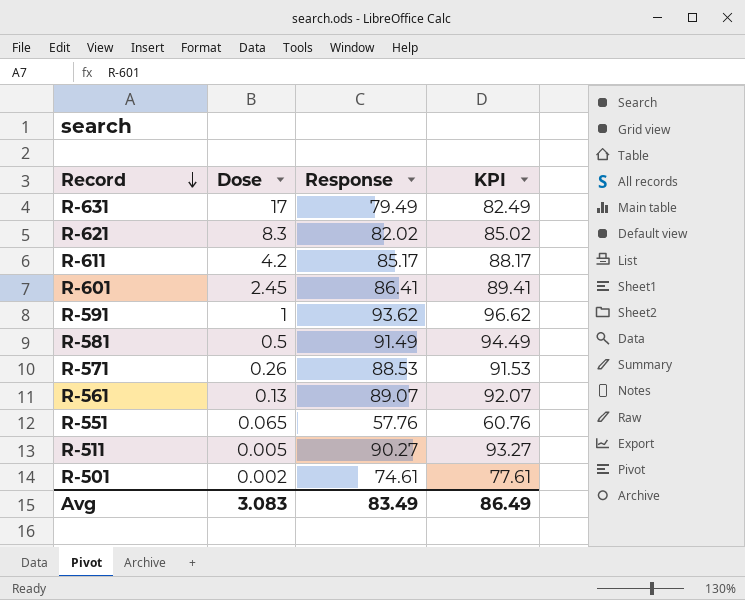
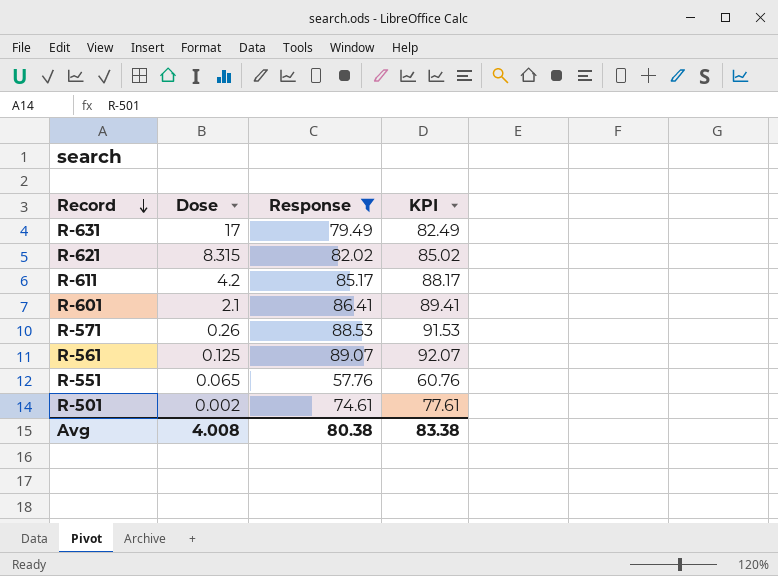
filter: none -> Response <= 89.07
R-621 | Dose: 8.3 -> 8.315
R-601 | Dose: 2.45 -> 2.1
R-561 | Dose: 0.13 -> 0.125
Avg | Dose: 3.083 -> 4.008
Avg | Response: 83.49 -> 80.38
Avg | KPI: 86.49 -> 83.38

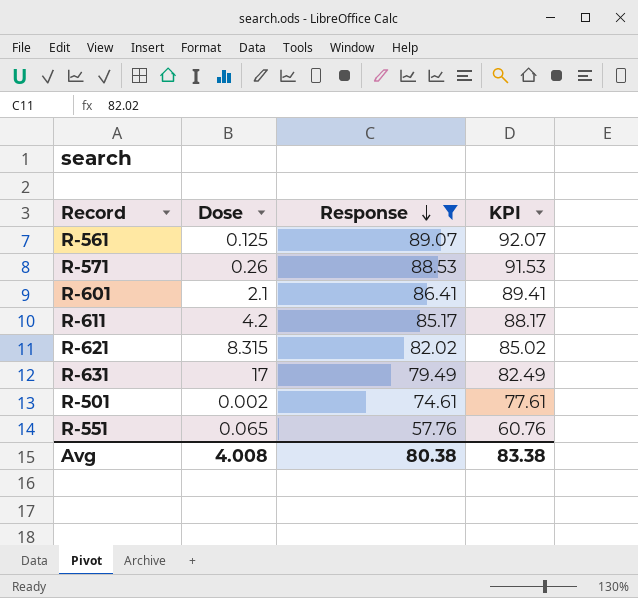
row order: Record descending -> Response descending

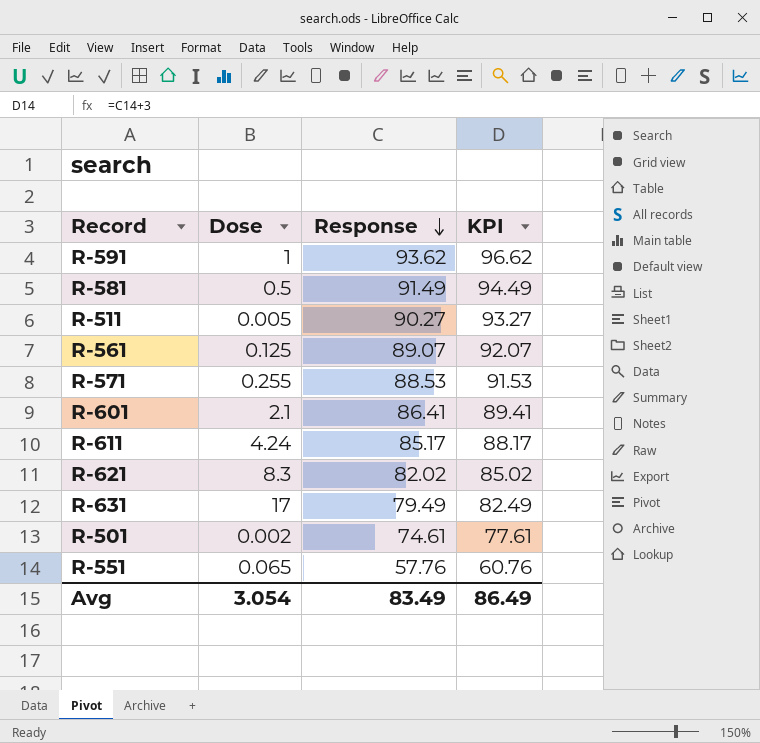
filter: Response <= 89.07 -> none
R-571 | Dose: 0.26 -> 0.255
R-611 | Dose: 4.2 -> 4.24
R-621 | Dose: 8.315 -> 8.3
Avg | Dose: 4.008 -> 3.054
Avg | Response: 80.38 -> 83.49
Avg | KPI: 83.38 -> 86.49

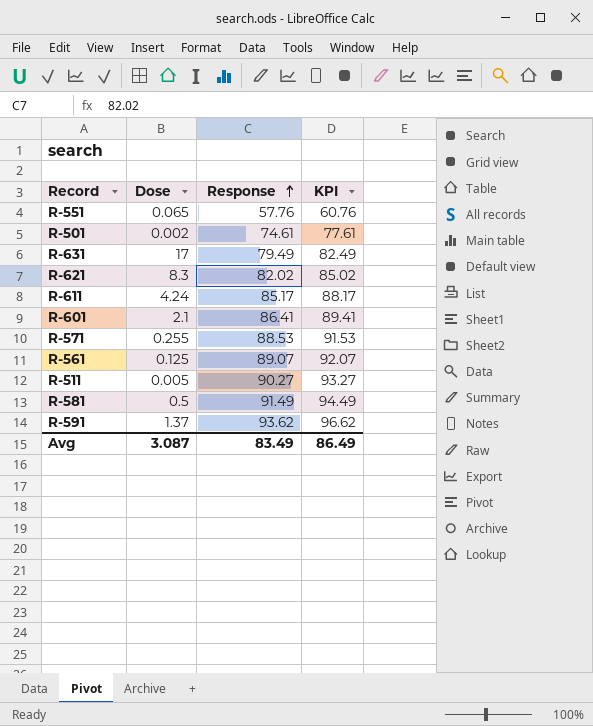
row order: Response descending -> Response ascending
R-591 | Dose: 1 -> 1.37
Avg | Dose: 3.054 -> 3.087

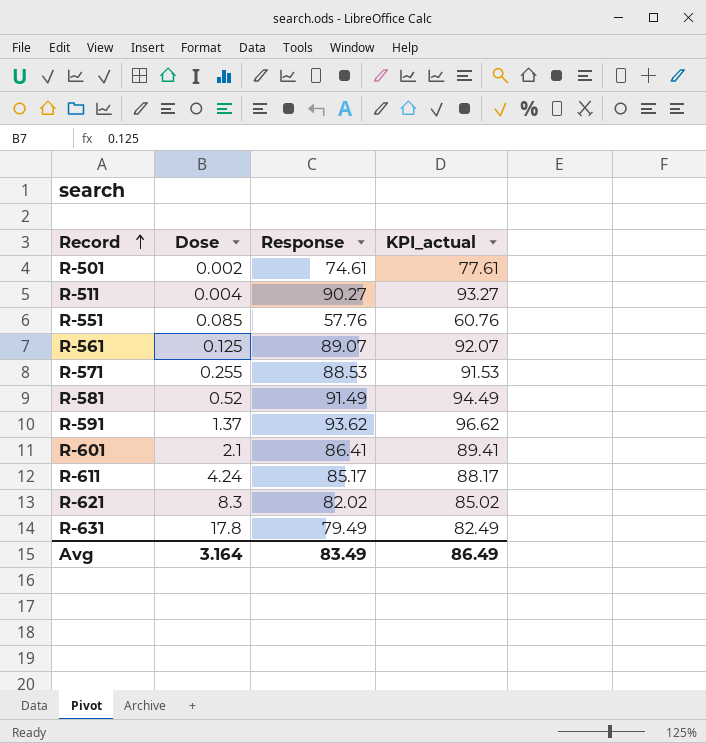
row order: Response ascending -> Record ascending
column name: KPI -> KPI_actual
R-511 | Dose: 0.005 -> 0.004
R-551 | Dose: 0.065 -> 0.085
R-581 | Dose: 0.5 -> 0.52
R-631 | Dose: 17 -> 17.8
Avg | Dose: 3.087 -> 3.164

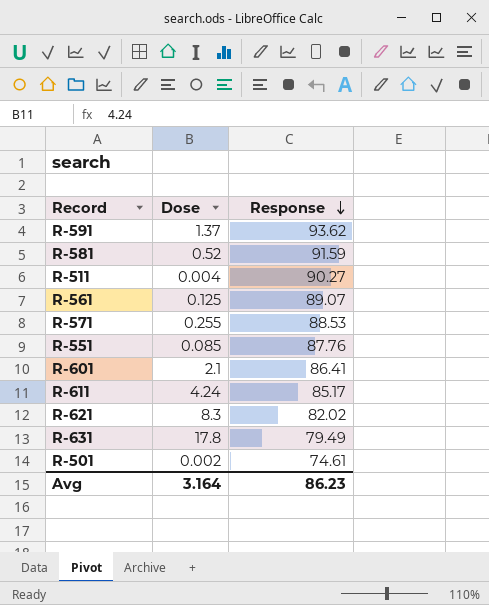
row order: Record ascending -> Response descending
column KPI_actual | formula: [Response] + 3 -> none
R-581 | Response: 91.49 -> 91.59
R-551 | Response: 57.76 -> 87.76
Avg | Response: 83.49 -> 86.23

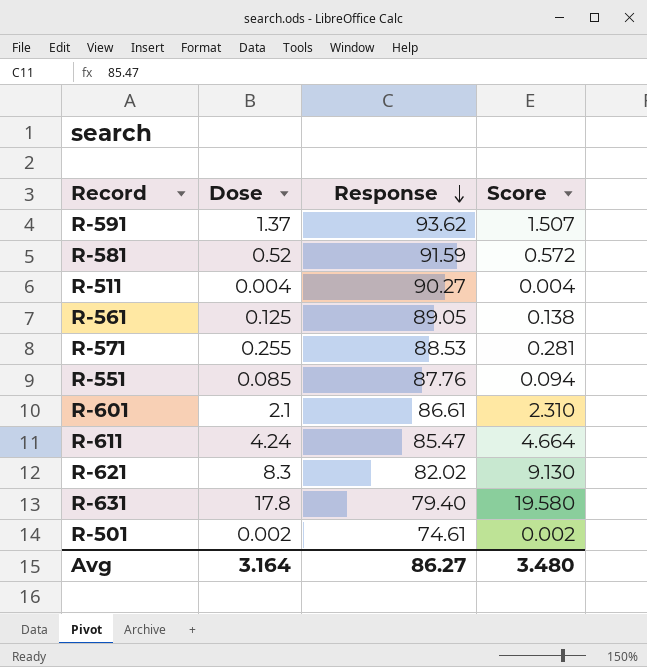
column Score | formula: none -> [Dose] * 1.1
R-561 | Response: 89.07 -> 89.05
R-601 | Response: 86.41 -> 86.61
R-611 | Response: 85.17 -> 85.47
R-631 | Response: 79.49 -> 79.40
Avg | Response: 86.23 -> 86.27

